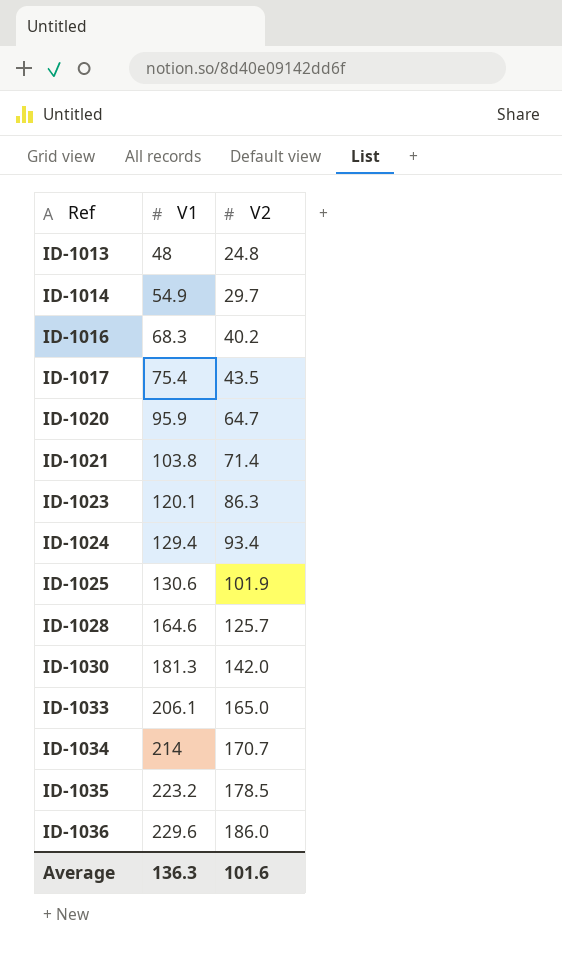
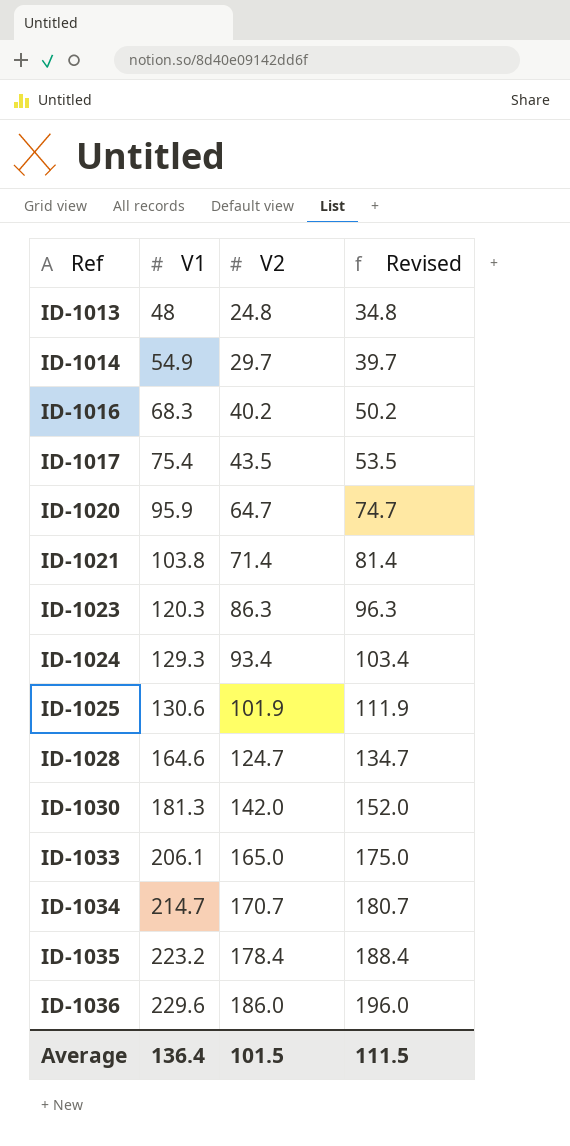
column Revised | formula: none -> [V2] + 10
ID-1023 | V1: 120.1 -> 120.3
ID-1024 | V1: 129.4 -> 129.3
ID-1028 | V2: 125.7 -> 124.7
ID-1034 | V1: 214 -> 214.7
ID-1035 | V2: 178.5 -> 178.4
Average | V1: 136.3 -> 136.4
Average | V2: 101.6 -> 101.5

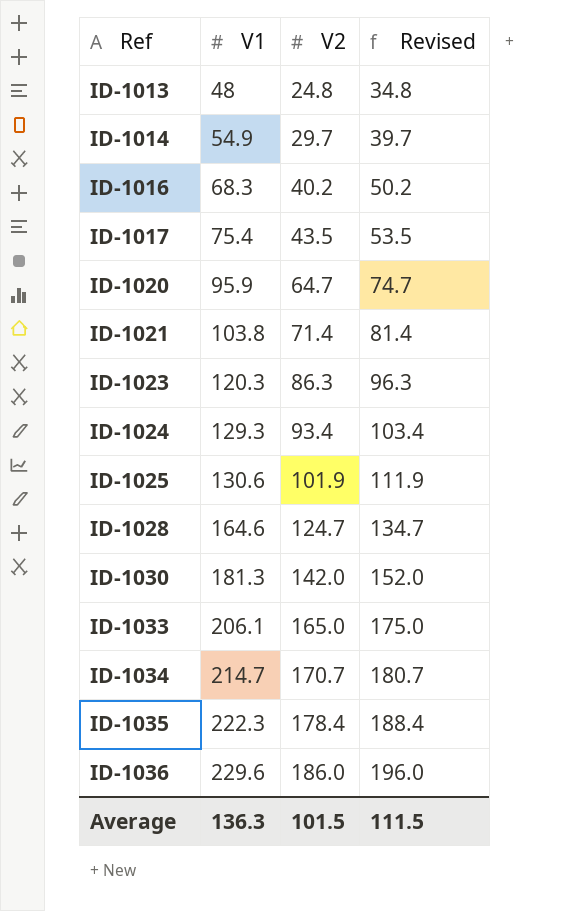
ID-1035 | V1: 223.2 -> 222.3
Average | V1: 136.4 -> 136.3

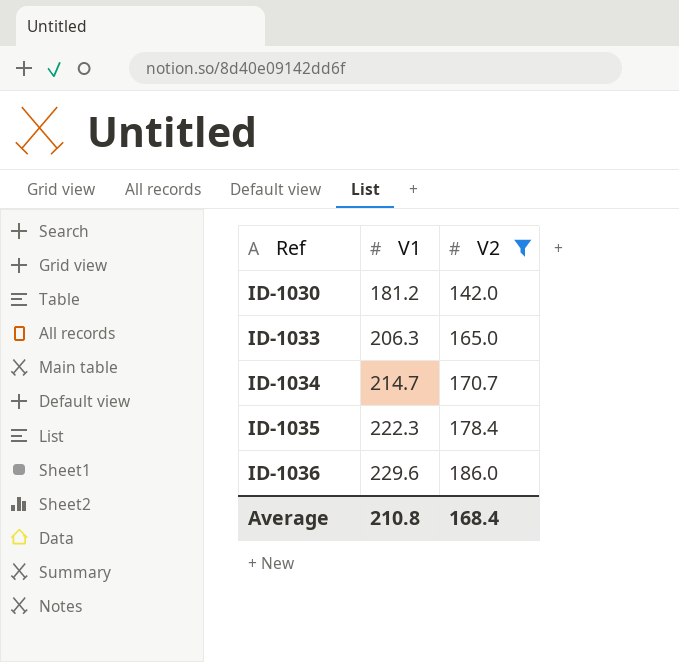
filter: none -> V2 >= 142.0
column Revised | formula: [V2] + 10 -> none
ID-1030 | V1: 181.3 -> 181.2
ID-1033 | V1: 206.1 -> 206.3
Average | V1: 136.3 -> 210.8
Average | V2: 101.5 -> 168.4

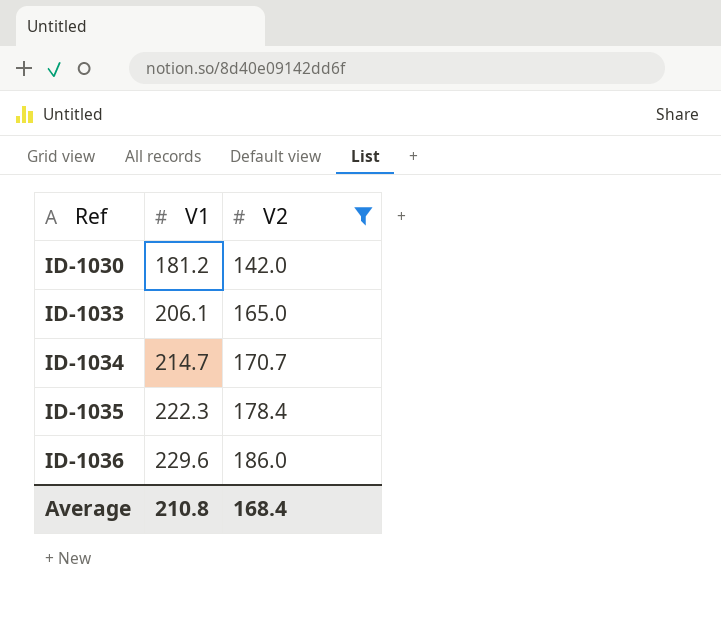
ID-1033 | V1: 206.3 -> 206.1

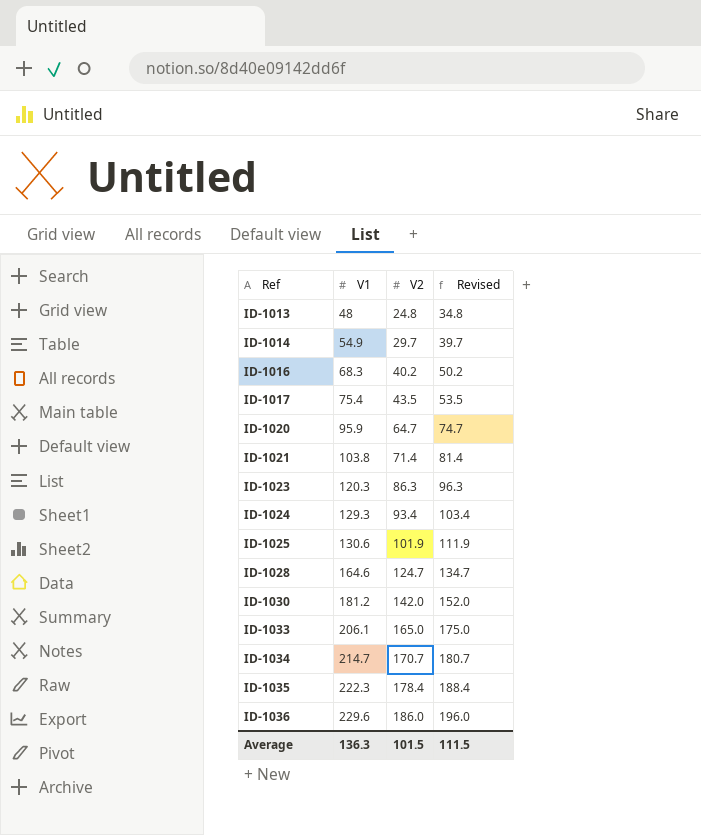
filter: V2 >= 142.0 -> none
column Revised | formula: none -> [V2] + 10
Average | V1: 210.8 -> 136.3
Average | V2: 168.4 -> 101.5

